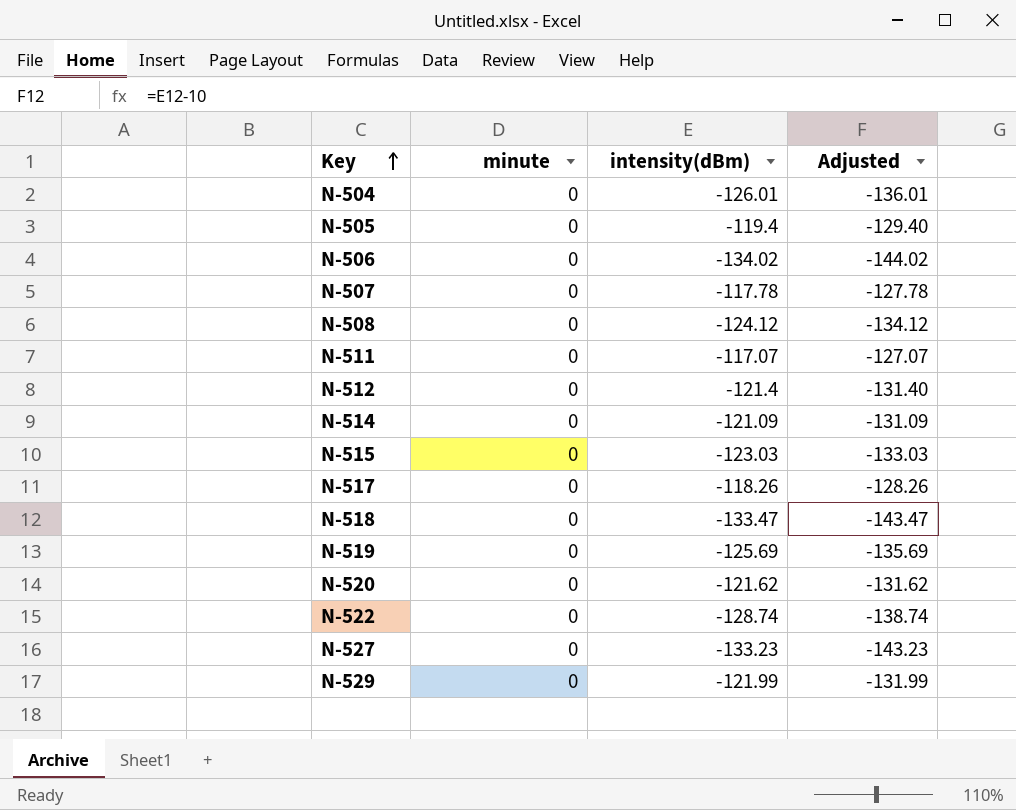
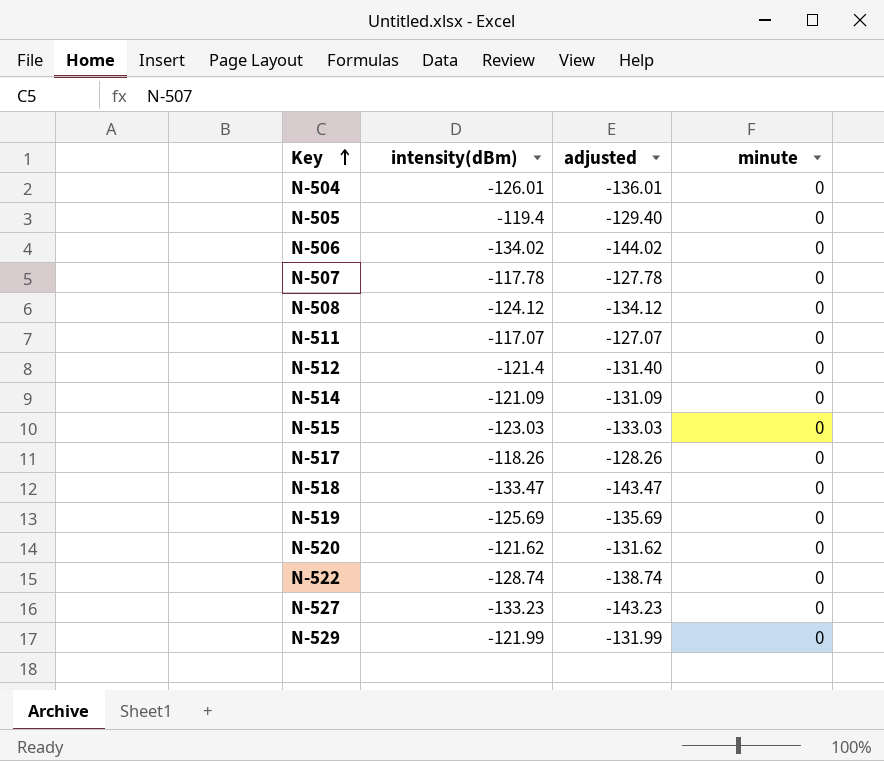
column name: Adjusted -> adjusted
column minute | position: 2 -> 4

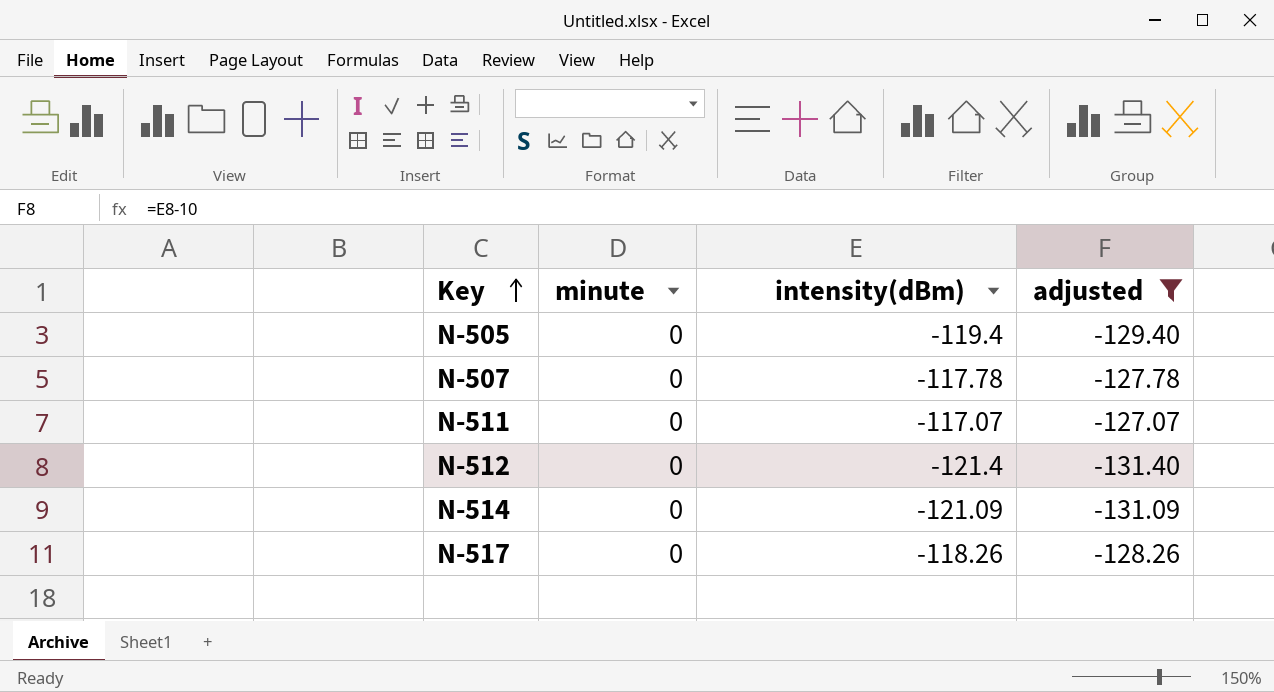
filter: none -> adjusted >= -131.40
column minute | position: 4 -> 2

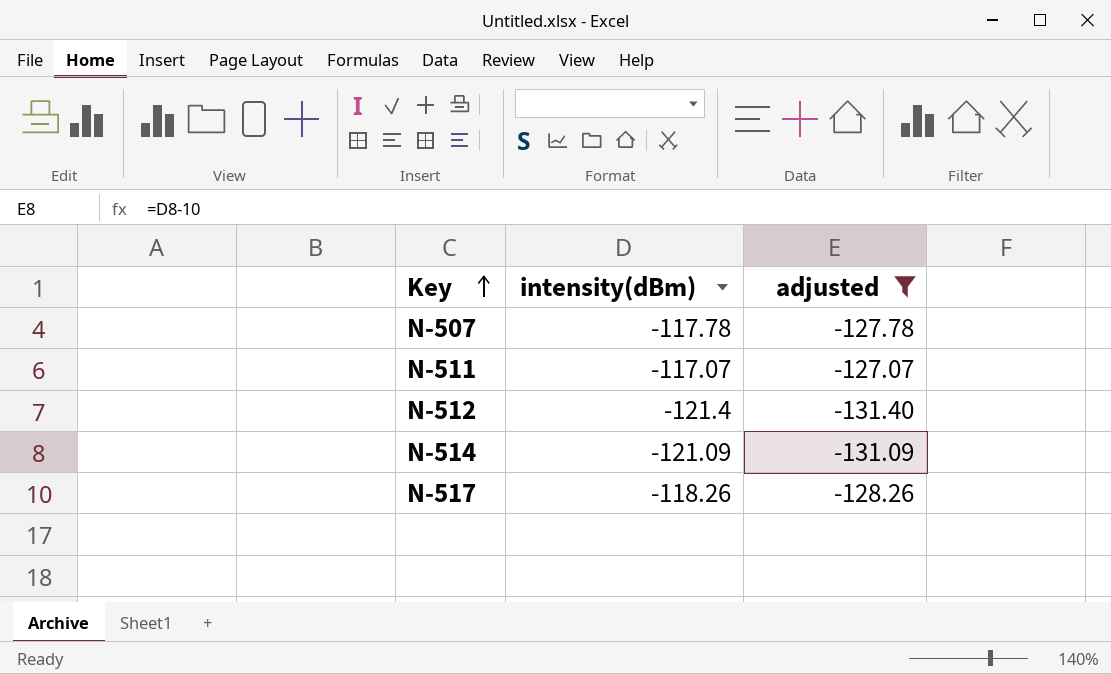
column minute | position: 2 -> none
row N-505: 0 | -119.4 | -129.40 -> none

